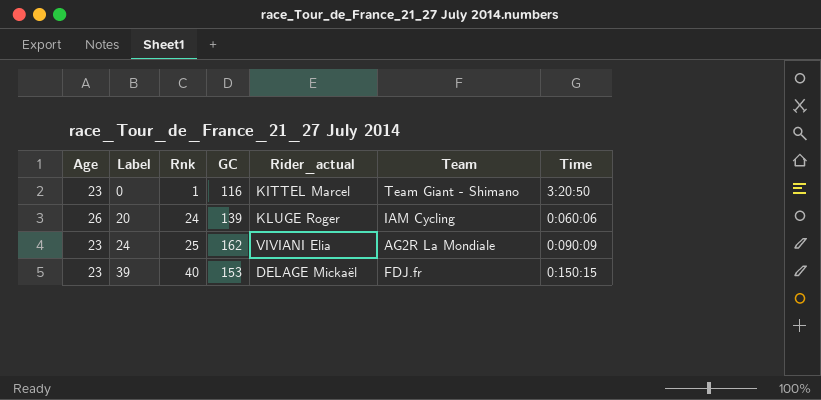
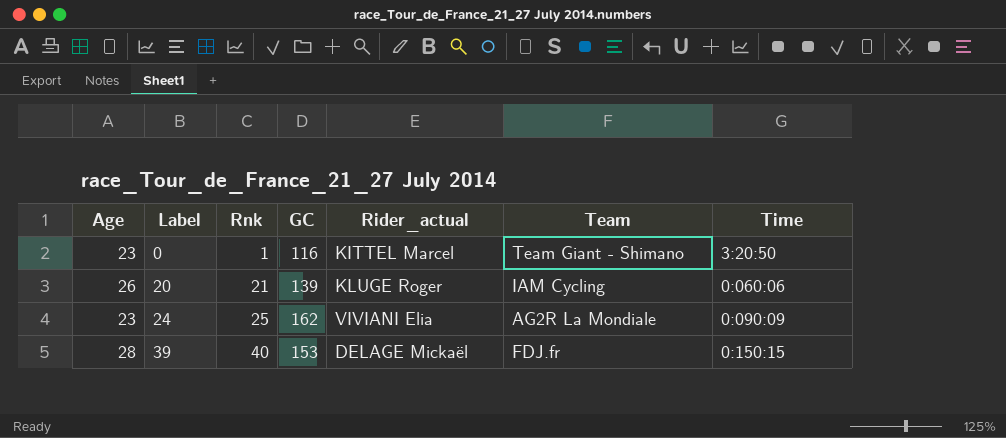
20 | Rnk: 24 -> 21
39 | Age: 23 -> 28

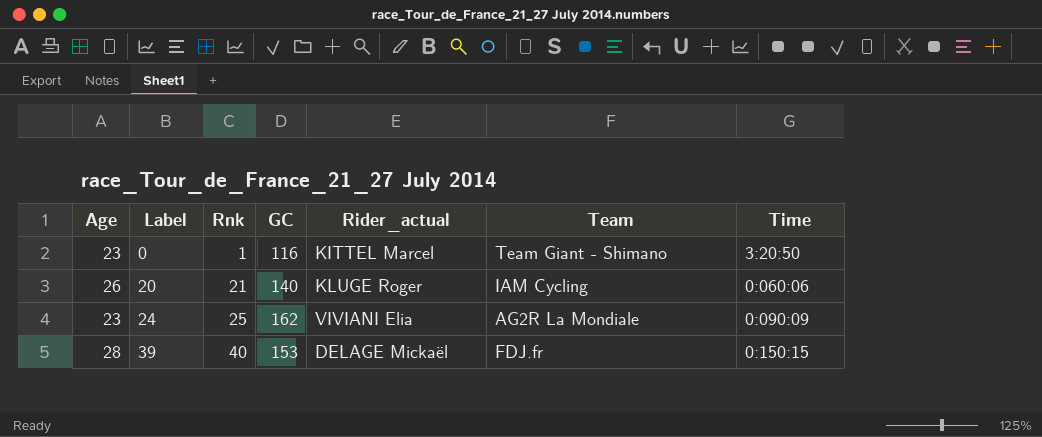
20 | GC: 139 -> 140

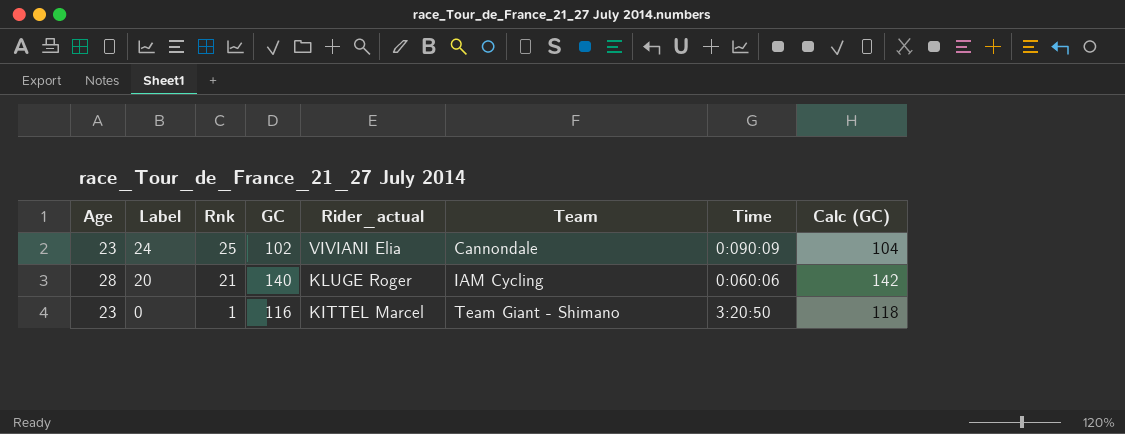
row order: Label ascending -> Label descending
column Calc (GC) | formula: none -> [GC] + 2
row 39: 28 | 40 | 153 | DELAGE Mickaël | FDJ.fr | 0:150:15 -> none
24 | GC: 162 -> 102
24 | Team: AG2R La Mondiale -> Cannondale
20 | Age: 26 -> 28

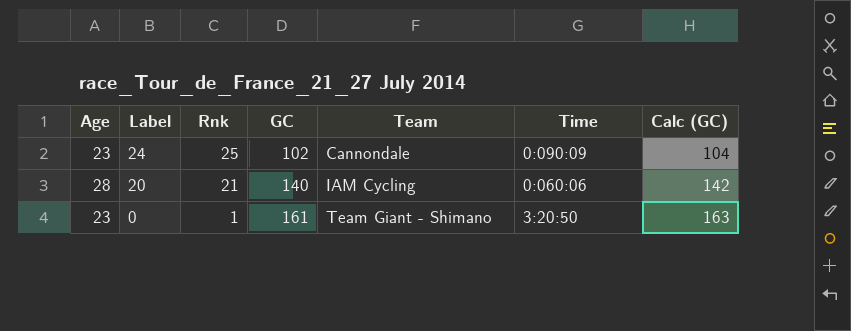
column Rider_actual | position: 5 -> none
0 | GC: 116 -> 161
0 | Calc (GC): 118 -> 163

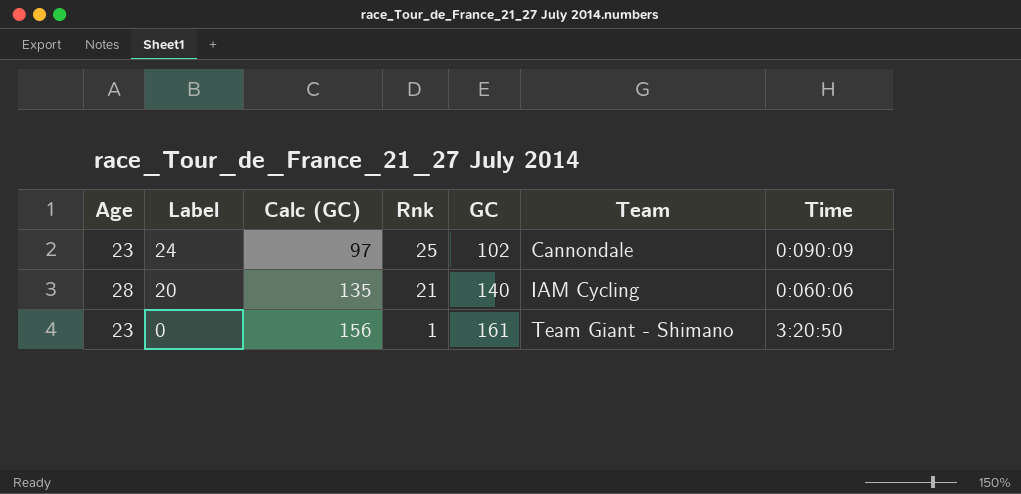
column Calc (GC) | formula: [GC] + 2 -> [GC] - 5
column Calc (GC) | position: 7 -> 3

